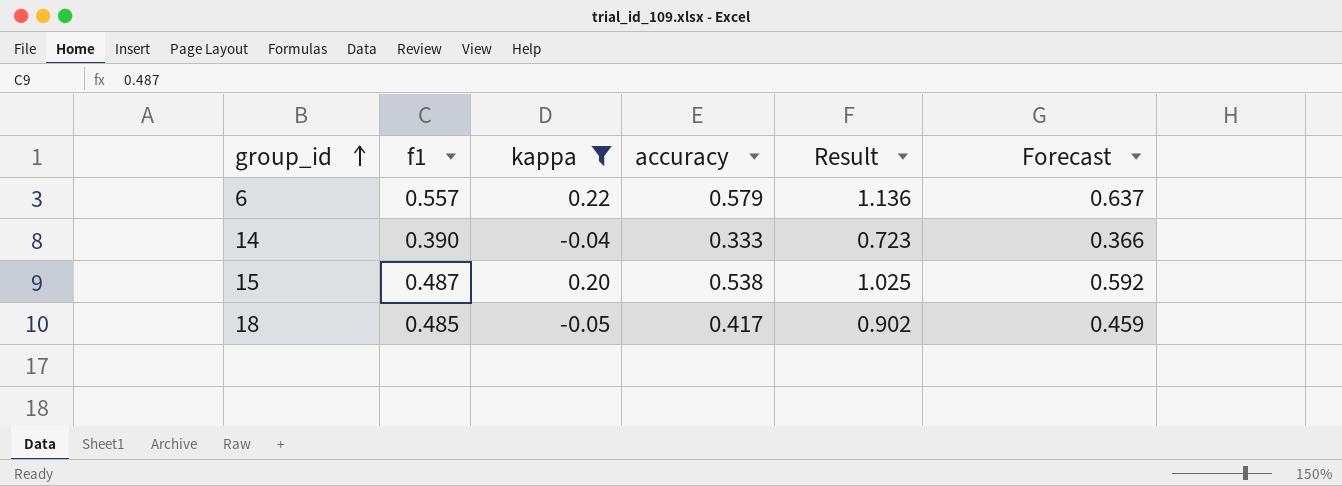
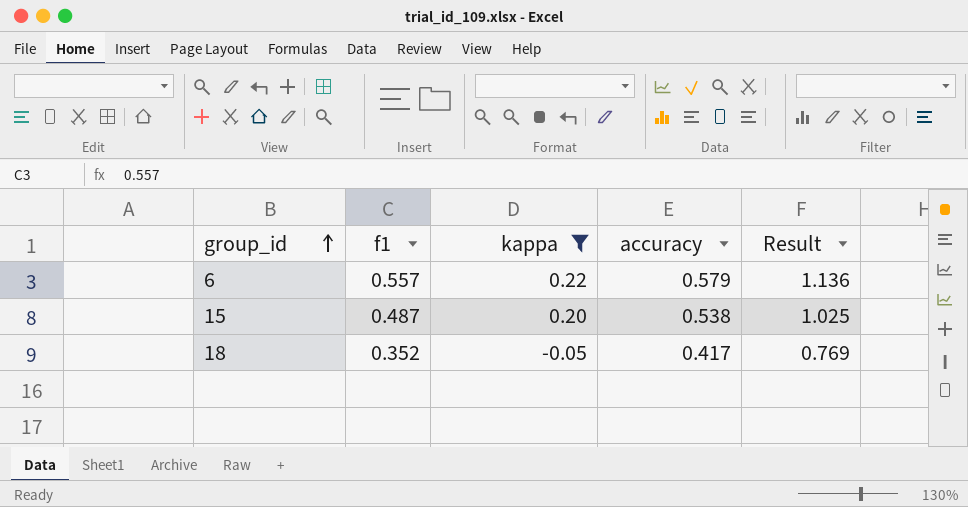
column Forecast | formula: [accuracy] * 1.1 -> none
row 14: 0.390 | -0.04 | 0.333 | 0.723 | 0.366 -> none
18 | f1: 0.485 -> 0.352
18 | Result: 0.902 -> 0.769

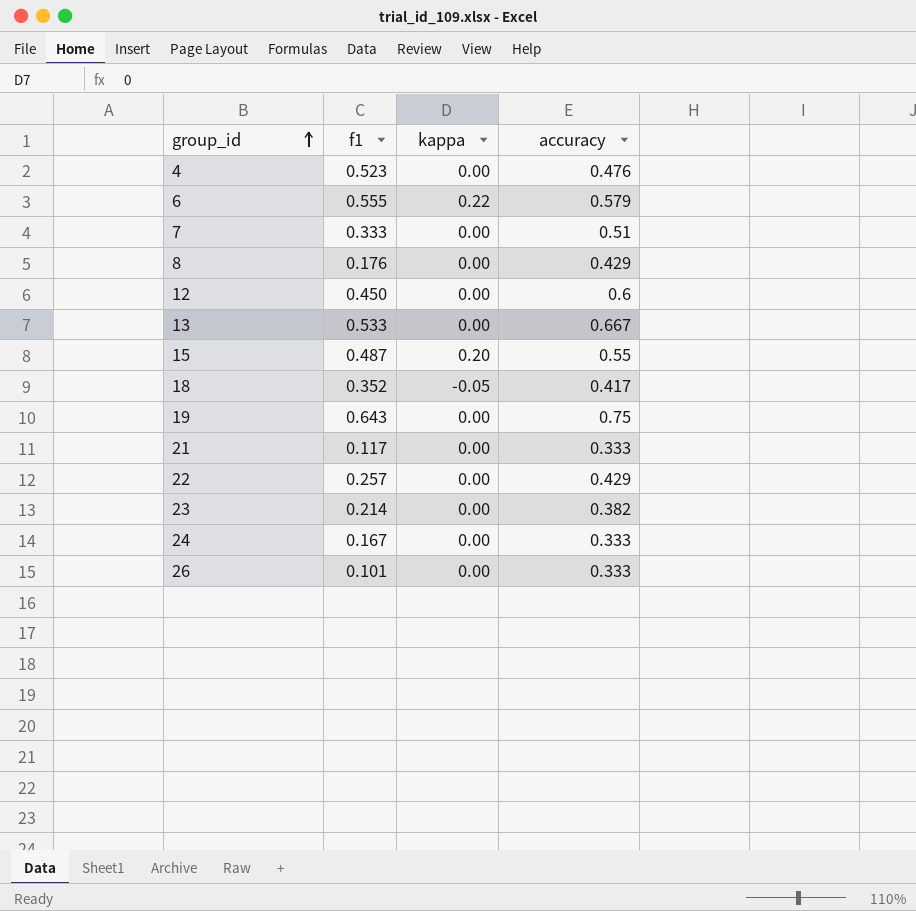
filter: kappa != 0.00 -> none
column Result | formula: [f1] + [accuracy] -> none
6 | f1: 0.557 -> 0.555
15 | accuracy: 0.538 -> 0.55

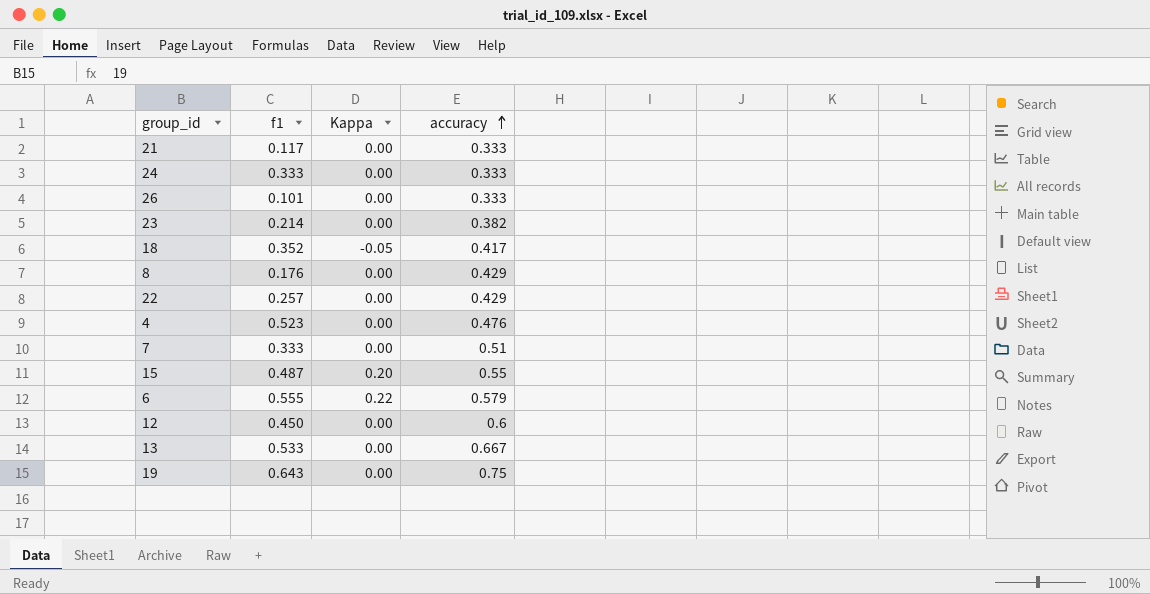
row order: group_id ascending -> accuracy ascending
column name: kappa -> Kappa
24 | f1: 0.167 -> 0.333

